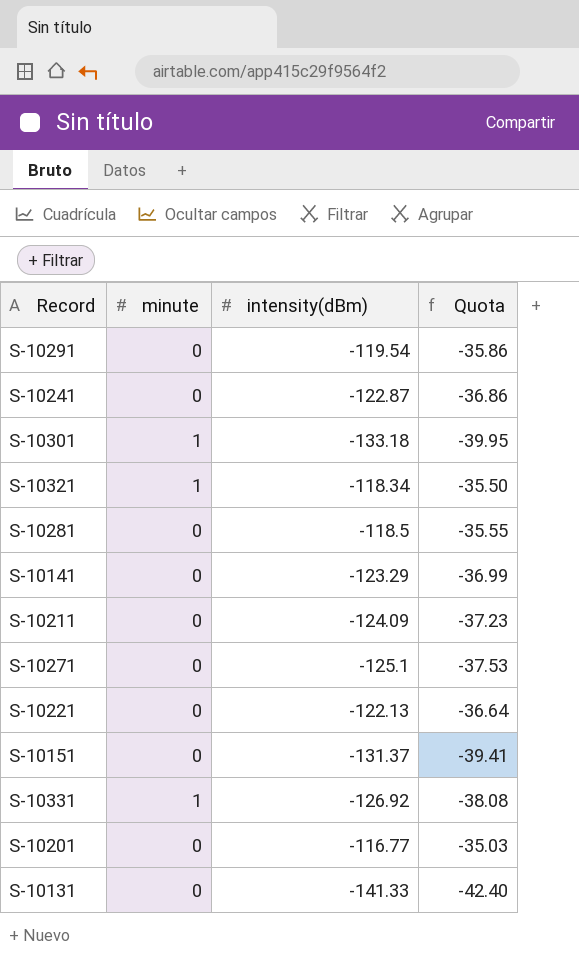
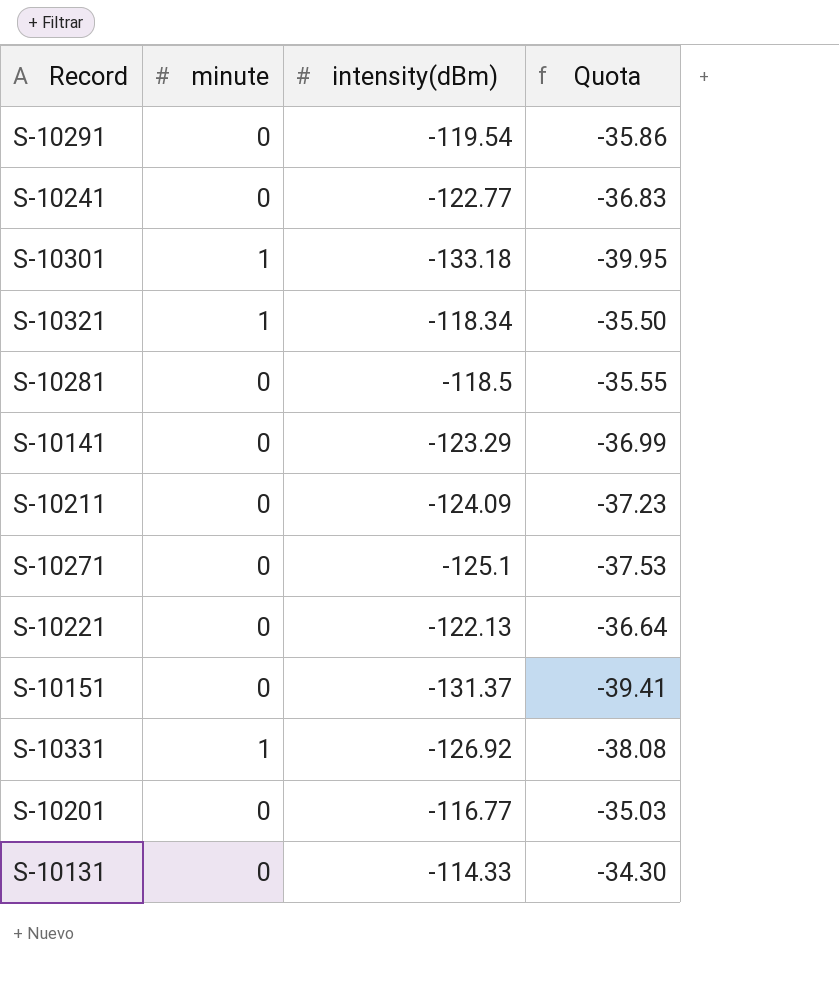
S-10241 | intensity(dBm): -122.87 -> -122.77
S-10241 | Quota: -36.86 -> -36.83
S-10131 | intensity(dBm): -141.33 -> -114.33
S-10131 | Quota: -42.40 -> -34.30

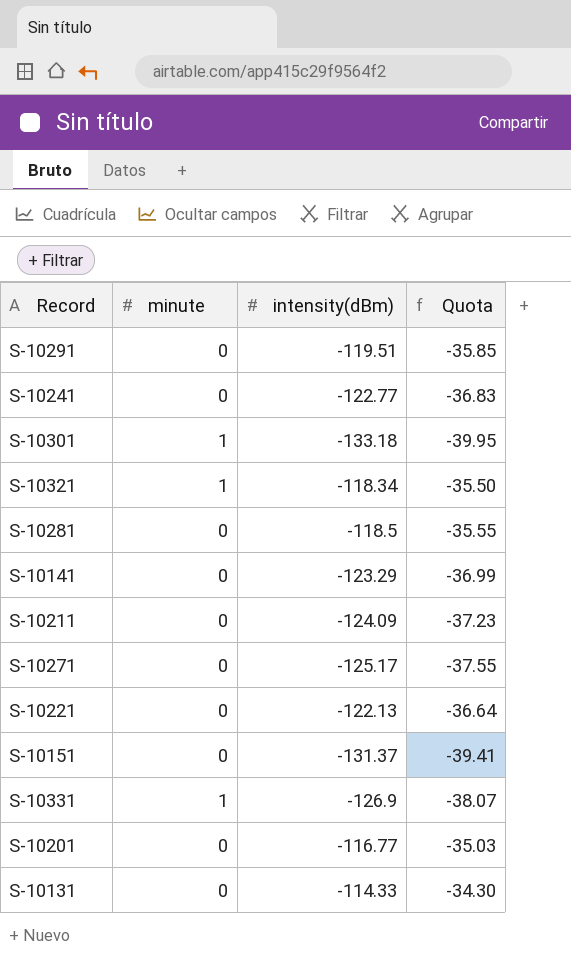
S-10291 | intensity(dBm): -119.54 -> -119.51
S-10291 | Quota: -35.86 -> -35.85
S-10271 | intensity(dBm): -125.1 -> -125.17
S-10271 | Quota: -37.53 -> -37.55
S-10331 | intensity(dBm): -126.92 -> -126.9
S-10331 | Quota: -38.08 -> -38.07

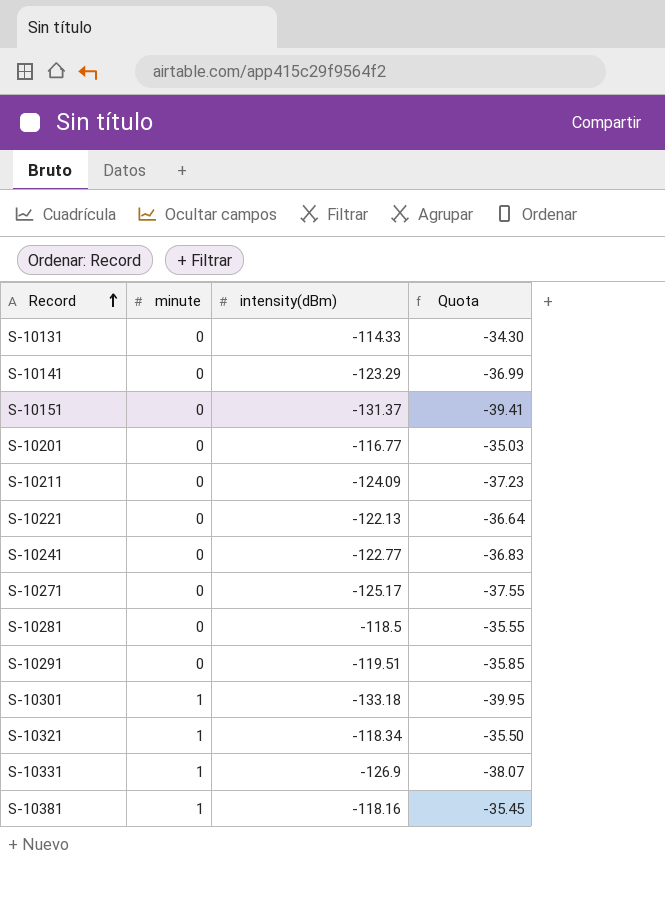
row order: none -> Record ascending
row S-10381: none -> 1 | -118.16 | -35.45

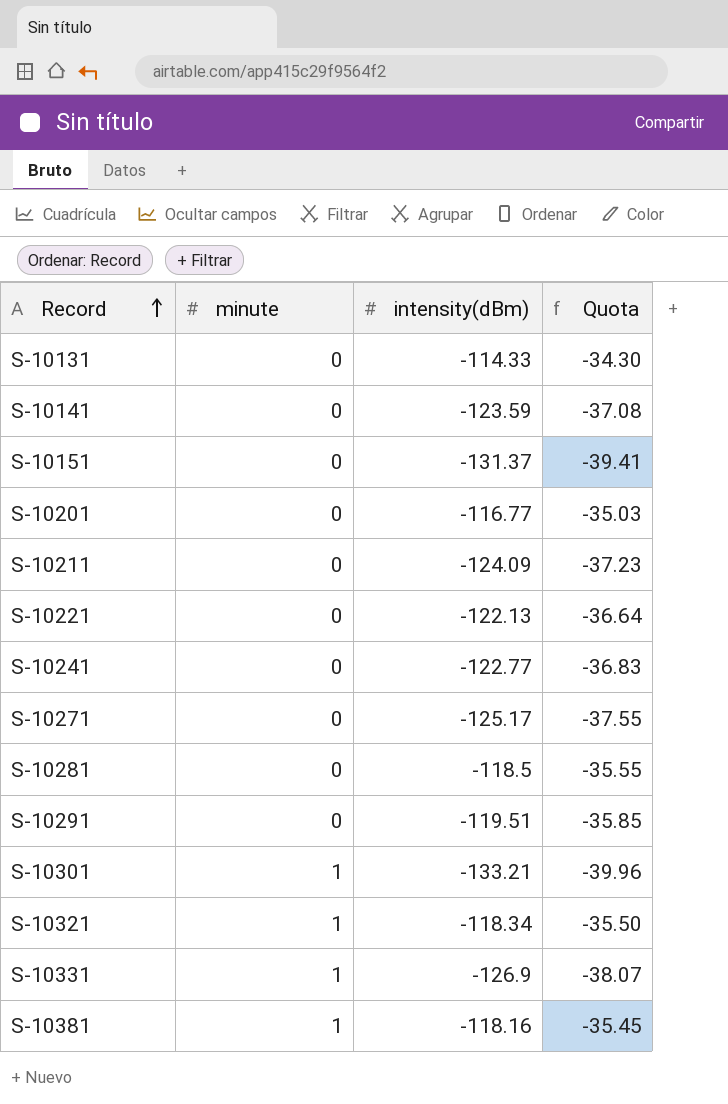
S-10141 | intensity(dBm): -123.29 -> -123.59
S-10141 | Quota: -36.99 -> -37.08
S-10301 | intensity(dBm): -133.18 -> -133.21
S-10301 | Quota: -39.95 -> -39.96

